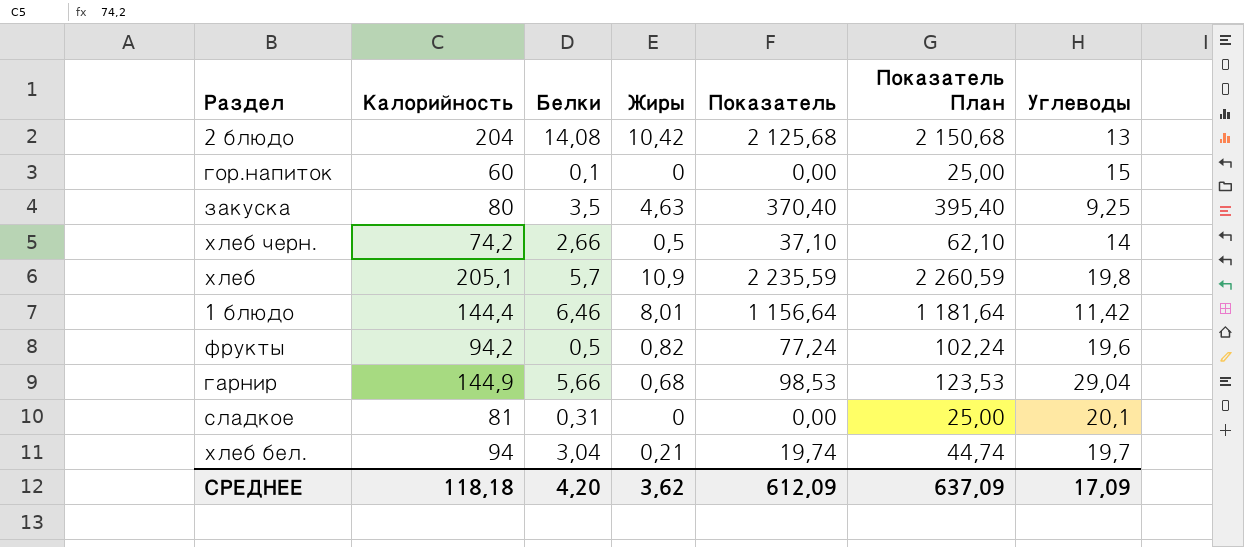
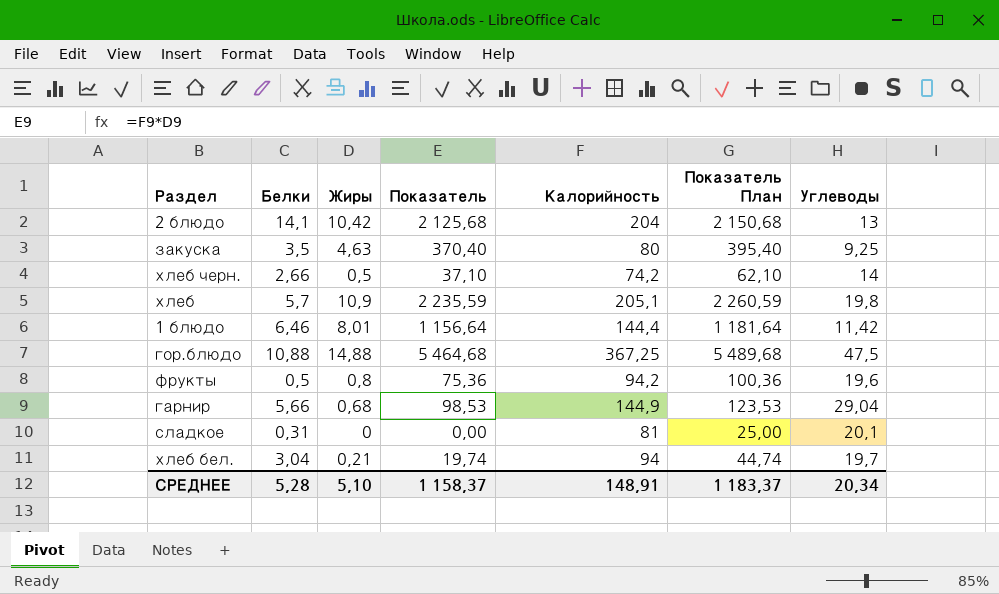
column Калорийность | position: 2 -> 5
row гор.напиток: 60 | 0,1 | 0 | 0,00 | 25,00 | 15 -> none
2 блюдо | Белки: 14,08 -> 14,1
row гор.блюдо: none -> 10,88 | 14,88 | 5 464,68 | 367,25 | 5 489,68 | 47,5
фрукты | Жиры: 0,82 -> 0,8
фрукты | Показатель: 77,24 -> 75,36
фрукты | Показатель План: 102,24 -> 100,36
СРЕДНЕЕ | Белки: 4,20 -> 5,28
СРЕДНЕЕ | Жиры: 3,62 -> 5,10
СРЕДНЕЕ | Показатель: 612,09 -> 1 158,37
СРЕДНЕЕ | Калорийность: 118,18 -> 148,91
СРЕДНЕЕ | Показатель План: 637,09 -> 1 183,37
СРЕДНЕЕ | Углеводы: 17,09 -> 20,34

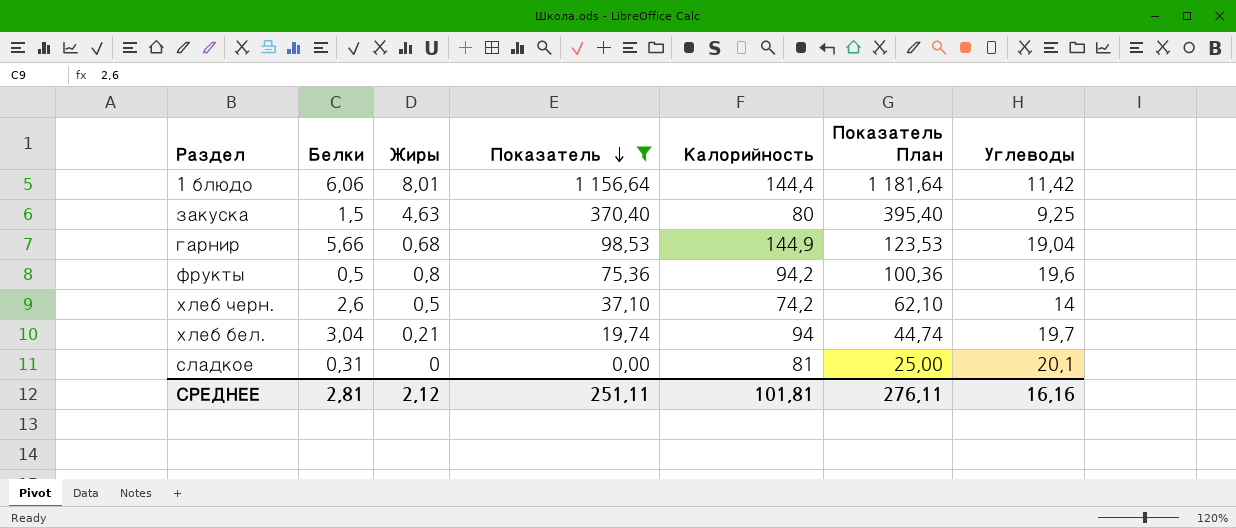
filter: none -> Показатель <= 1 156,64
row order: none -> Показатель descending
1 блюдо | Белки: 6,46 -> 6,06
закуска | Белки: 3,5 -> 1,5
гарнир | Углеводы: 29,04 -> 19,04
хлеб черн. | Белки: 2,66 -> 2,6
СРЕДНЕЕ | Белки: 5,28 -> 2,81
СРЕДНЕЕ | Жиры: 5,10 -> 2,12
СРЕДНЕЕ | Показатель: 1 158,37 -> 251,11
СРЕДНЕЕ | Калорийность: 148,91 -> 101,81
СРЕДНЕЕ | Показатель План: 1 183,37 -> 276,11
СРЕДНЕЕ | Углеводы: 20,34 -> 16,16

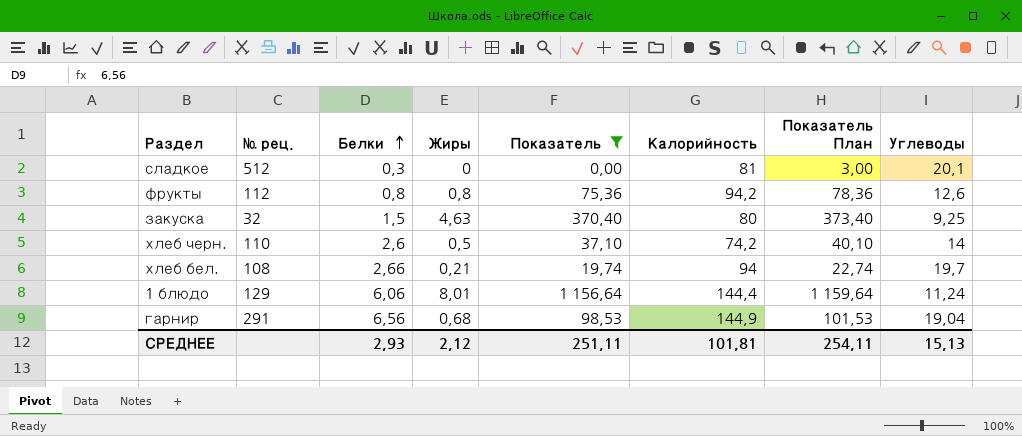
row order: Показатель descending -> Белки ascending
column № рец. | position: none -> 2
column Показатель План | formula: [Показатель] + 25 -> [Показатель] + 3
сладкое | Белки: 0,31 -> 0,3
фрукты | Белки: 0,5 -> 0,8
фрукты | Углеводы: 19,6 -> 12,6
хлеб бел. | Белки: 3,04 -> 2,66
1 блюдо | Углеводы: 11,42 -> 11,24
гарнир | Белки: 5,66 -> 6,56
СРЕДНЕЕ | Белки: 2,81 -> 2,93
СРЕДНЕЕ | Показатель План: 276,11 -> 254,11
СРЕДНЕЕ | Углеводы: 16,16 -> 15,13

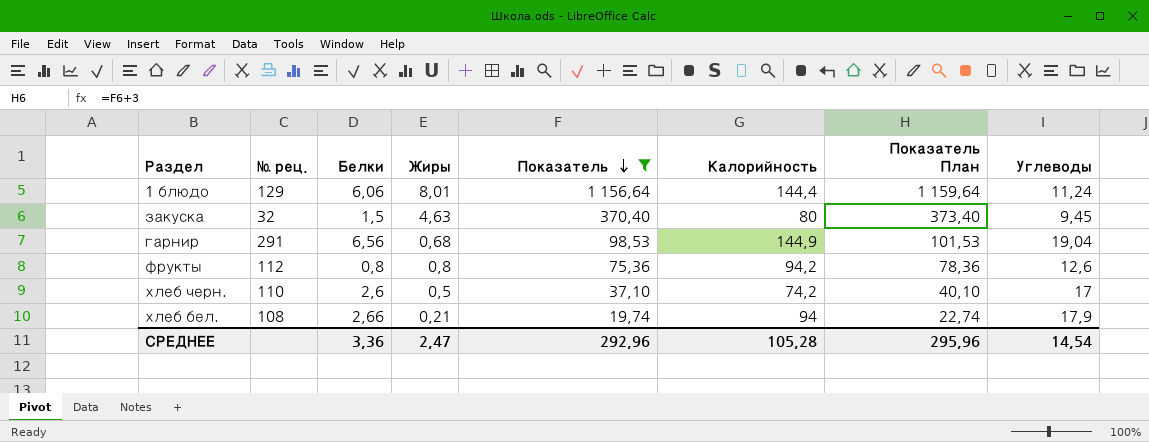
row order: Белки ascending -> Показатель descending
row сладкое: 512 | 0,3 | 0 | 0,00 | 81 | 3,00 | 20,1 -> none
закуска | Углеводы: 9,25 -> 9,45
хлеб черн. | Углеводы: 14 -> 17
хлеб бел. | Углеводы: 19,7 -> 17,9
СРЕДНЕЕ | Белки: 2,93 -> 3,36
СРЕДНЕЕ | Жиры: 2,12 -> 2,47
СРЕДНЕЕ | Показатель: 251,11 -> 292,96
СРЕДНЕЕ | Калорийность: 101,81 -> 105,28
СРЕДНЕЕ | Показатель План: 254,11 -> 295,96
СРЕДНЕЕ | Углеводы: 15,13 -> 14,54

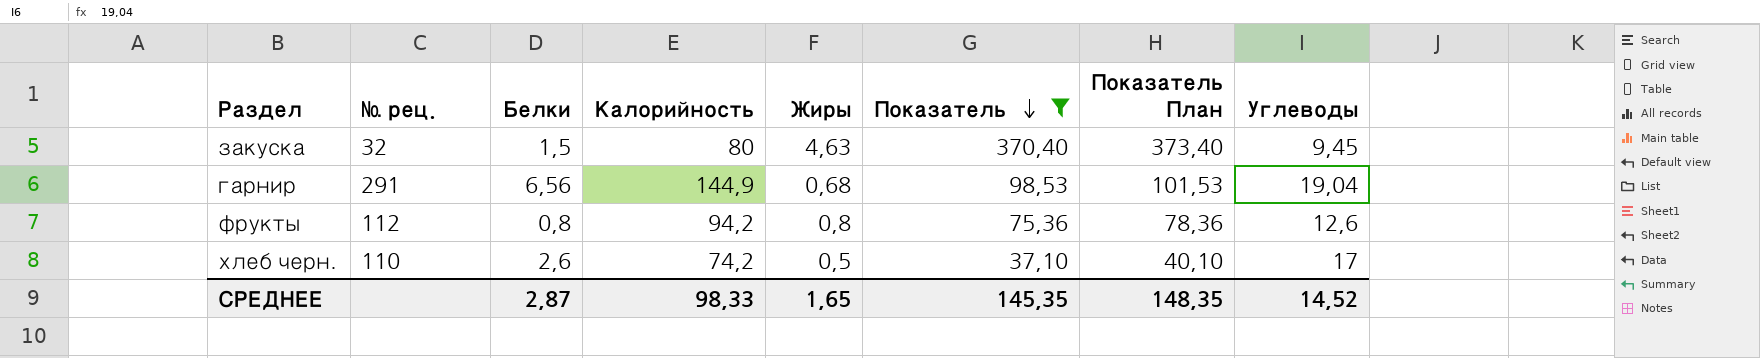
column Калорийность | position: 6 -> 4
row 1 блюдо: 129 | 6,06 | 8,01 | 1 156,64 | 144,4 | 1 159,64 | 11,24 -> none
row хлеб бел.: 108 | 2,66 | 0,21 | 19,74 | 94 | 22,74 | 17,9 -> none
СРЕДНЕЕ | Белки: 3,36 -> 2,87
СРЕДНЕЕ | Калорийность: 105,28 -> 98,33
СРЕДНЕЕ | Жиры: 2,47 -> 1,65
СРЕДНЕЕ | Показатель: 292,96 -> 145,35
СРЕДНЕЕ | Показатель План: 295,96 -> 148,35
СРЕДНЕЕ | Углеводы: 14,54 -> 14,52

